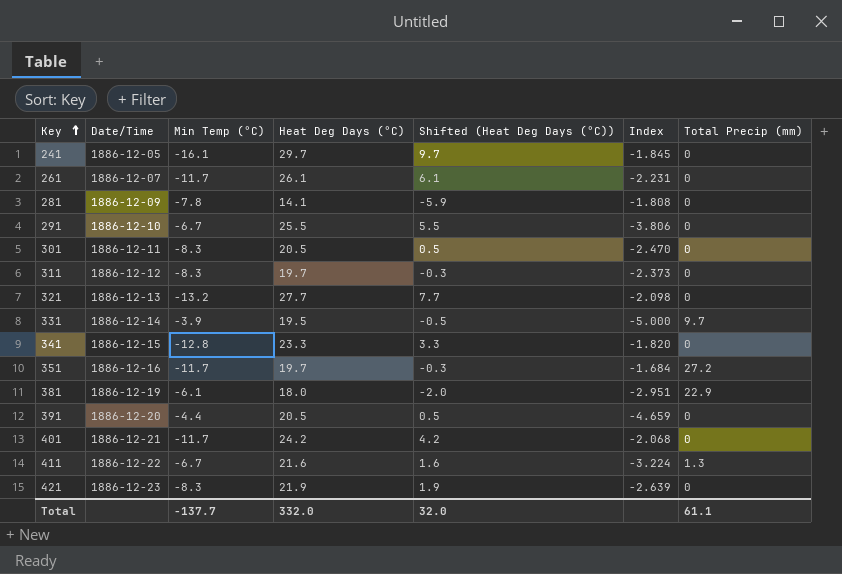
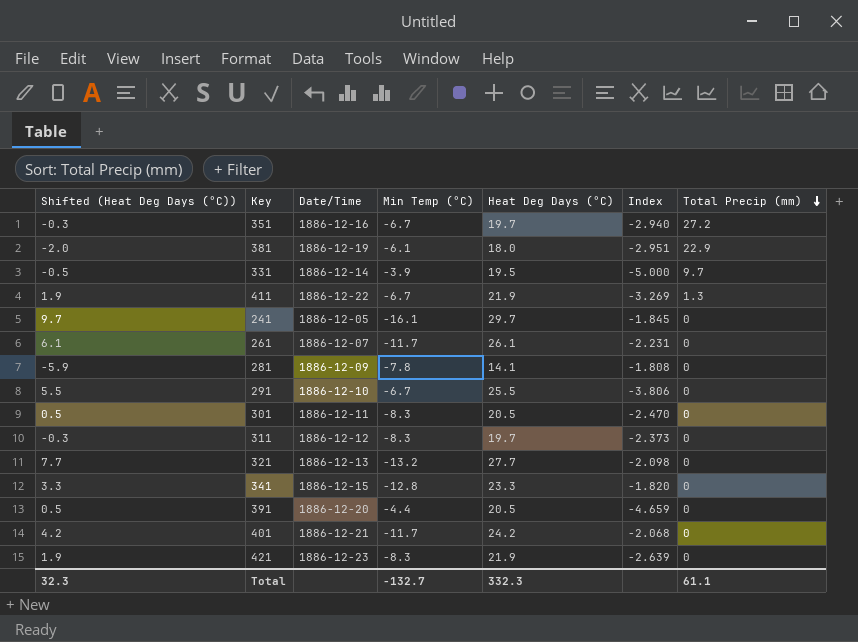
row order: Key ascending -> Total Precip (mm) descending
column Shifted (Heat Deg Days (°C)) | position: 5 -> 1
351 | Min Temp (°C): -11.7 -> -6.7
351 | Index: -1.684 -> -2.940
411 | Shifted (Heat Deg Days (°C)): 1.6 -> 1.9
411 | Heat Deg Days (°C): 21.6 -> 21.9
411 | Index: -3.224 -> -3.269
Total | Shifted (Heat Deg Days (°C)): 32.0 -> 32.3
Total | Min Temp (°C): -137.7 -> -132.7
Total | Heat Deg Days (°C): 332.0 -> 332.3

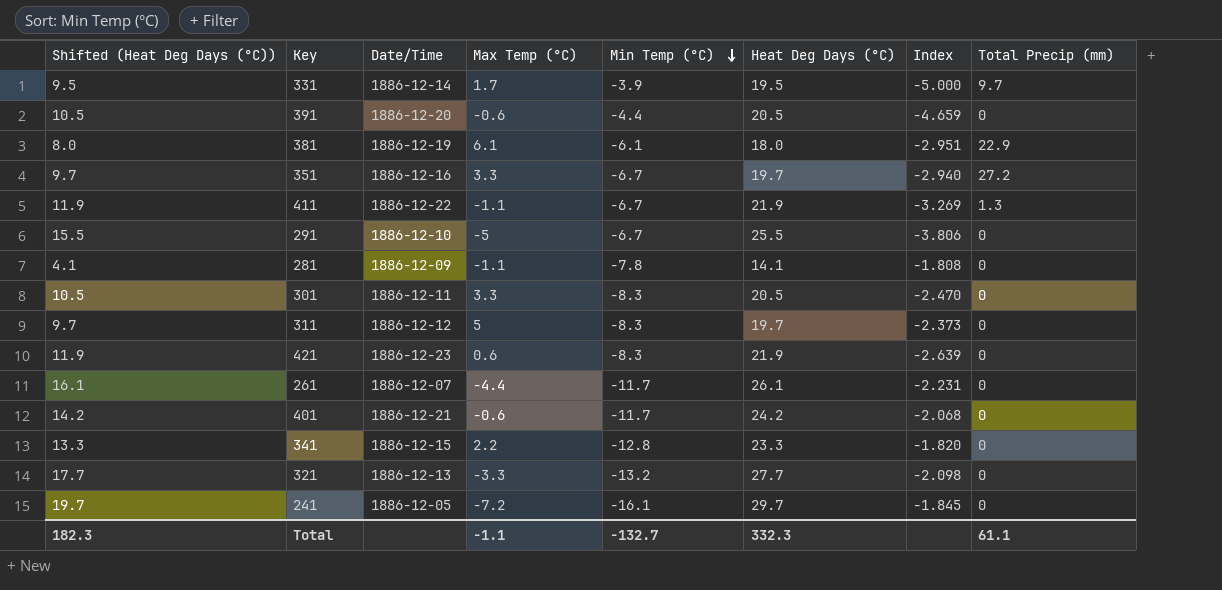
row order: Total Precip (mm) descending -> Min Temp (°C) descending
column Shifted (Heat Deg Days (°C)) | formula: [Heat Deg Days (°C)] - 20 -> [Heat Deg Days (°C)] - 10
column Max Temp (°C) | position: none -> 4
Total | Shifted (Heat Deg Days (°C)): 32.3 -> 182.3

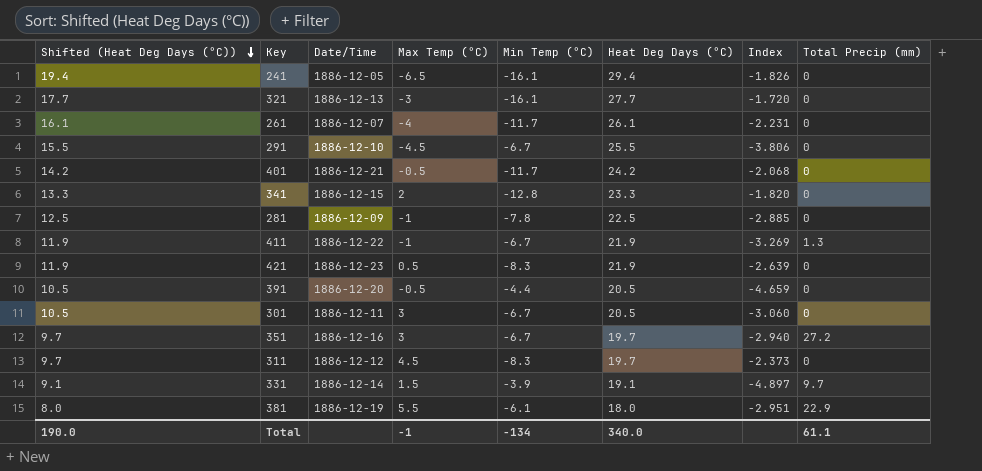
row order: Min Temp (°C) descending -> Shifted (Heat Deg Days (°C)) descending
241 | Shifted (Heat Deg Days (°C)): 19.7 -> 19.4
241 | Max Temp (°C): -7.2 -> -6.5
241 | Heat Deg Days (°C): 29.7 -> 29.4
241 | Index: -1.845 -> -1.826
321 | Max Temp (°C): -3.3 -> -3
321 | Min Temp (°C): -13.2 -> -16.1
321 | Index: -2.098 -> -1.720
261 | Max Temp (°C): -4.4 -> -4
291 | Max Temp (°C): -5 -> -4.5
401 | Max Temp (°C): -0.6 -> -0.5
341 | Max Temp (°C): 2.2 -> 2
281 | Shifted (Heat Deg Days (°C)): 4.1 -> 12.5
281 | Max Temp (°C): -1.1 -> -1
281 | Heat Deg Days (°C): 14.1 -> 22.5
281 | Index: -1.808 -> -2.885
411 | Max Temp (°C): -1.1 -> -1
421 | Max Temp (°C): 0.6 -> 0.5
391 | Max Temp (°C): -0.6 -> -0.5
301 | Max Temp (°C): 3.3 -> 3
301 | Min Temp (°C): -8.3 -> -6.7
301 | Index: -2.470 -> -3.060
351 | Max Temp (°C): 3.3 -> 3
311 | Max Temp (°C): 5 -> 4.5
331 | Shifted (Heat Deg Days (°C)): 9.5 -> 9.1
331 | Max Temp (°C): 1.7 -> 1.5
331 | Heat Deg Days (°C): 19.5 -> 19.1
331 | Index: -5.000 -> -4.897
381 | Max Temp (°C): 6.1 -> 5.5
Total | Shifted (Heat Deg Days (°C)): 182.3 -> 190.0
Total | Max Temp (°C): -1.1 -> -1
Total | Min Temp (°C): -132.7 -> -134
Total | Heat Deg Days (°C): 332.3 -> 340.0

